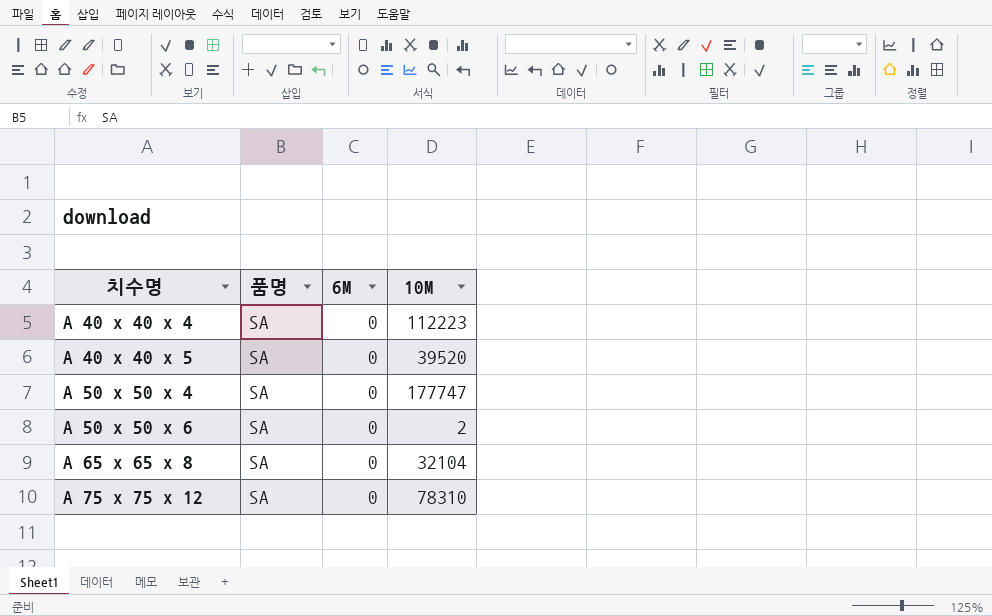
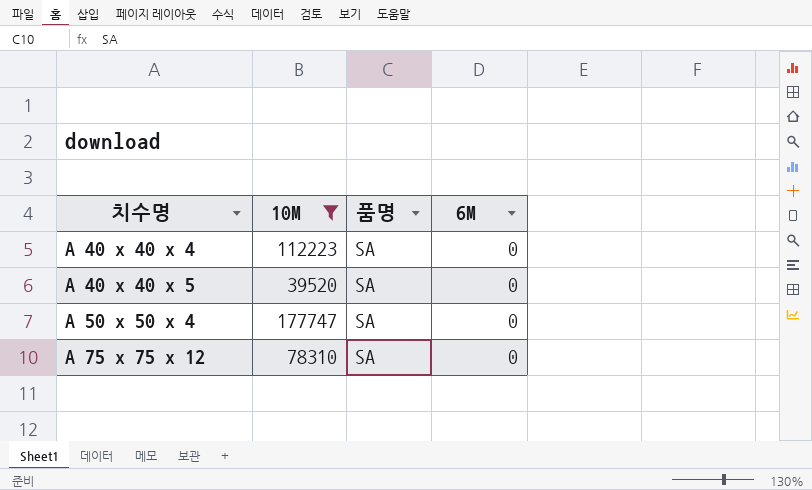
filter: none -> 10M >= 39520
column 10M | position: 4 -> 2

